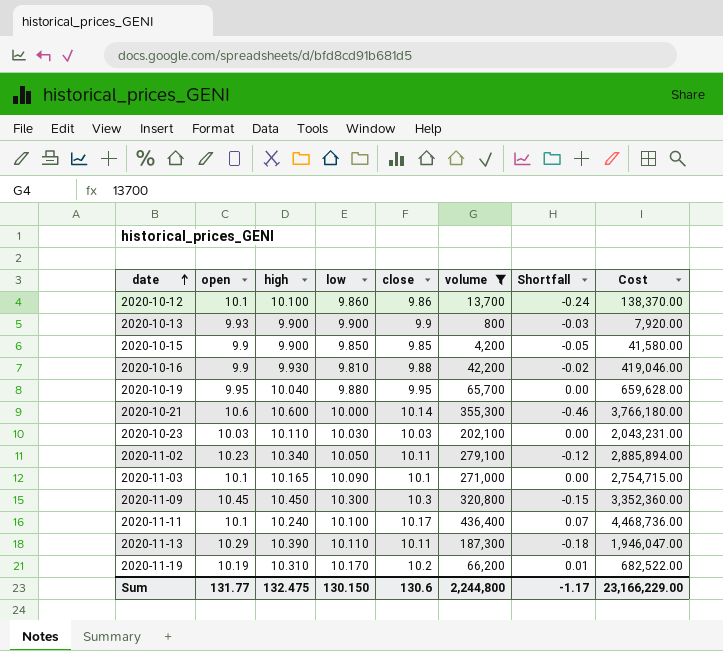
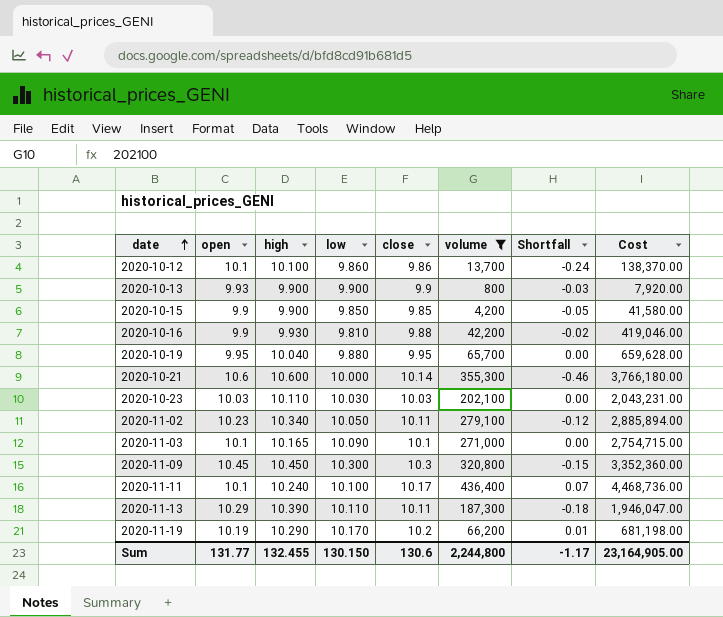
2020-11-19 | high: 10.310 -> 10.290
2020-11-19 | Cost: 682,522.00 -> 681,198.00
Sum | high: 132.475 -> 132.455
Sum | Cost: 23,166,229.00 -> 23,164,905.00

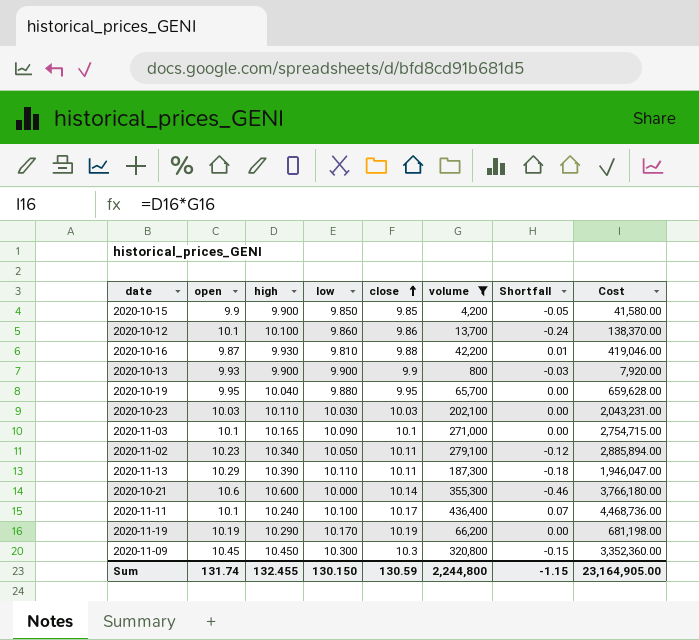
row order: date ascending -> close ascending
2020-10-16 | open: 9.9 -> 9.87
2020-10-16 | Shortfall: -0.02 -> 0.01
2020-11-19 | close: 10.2 -> 10.19
2020-11-19 | Shortfall: 0.01 -> 0.00
Sum | open: 131.77 -> 131.74
Sum | close: 130.6 -> 130.59
Sum | Shortfall: -1.17 -> -1.15

